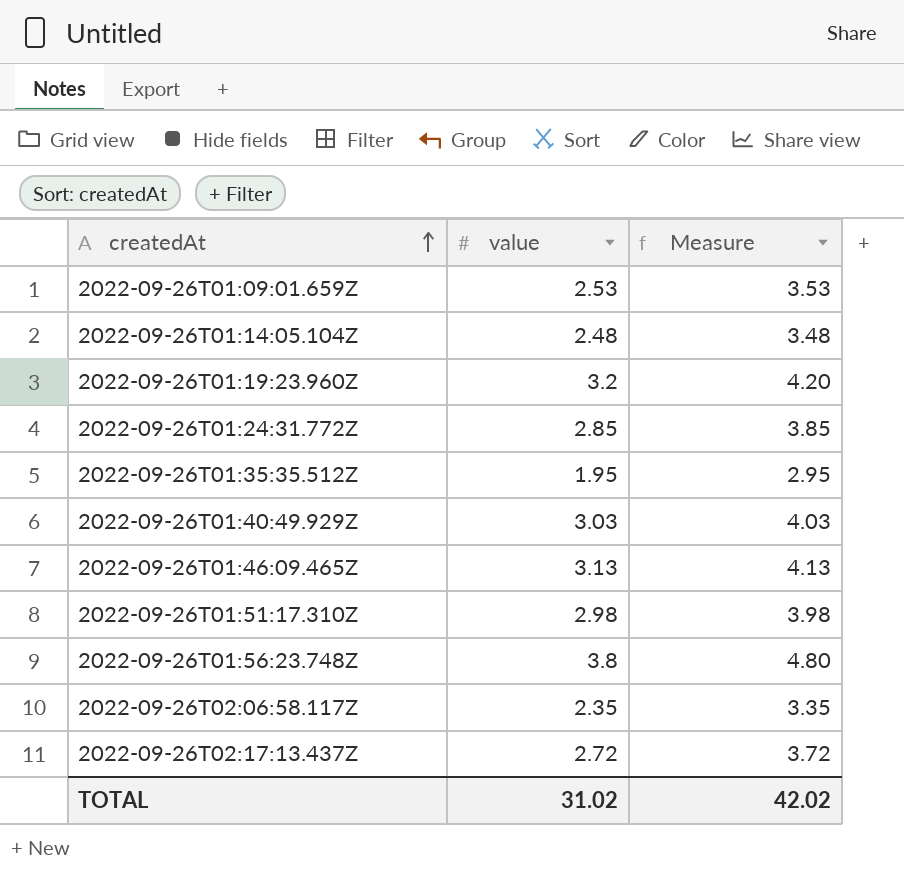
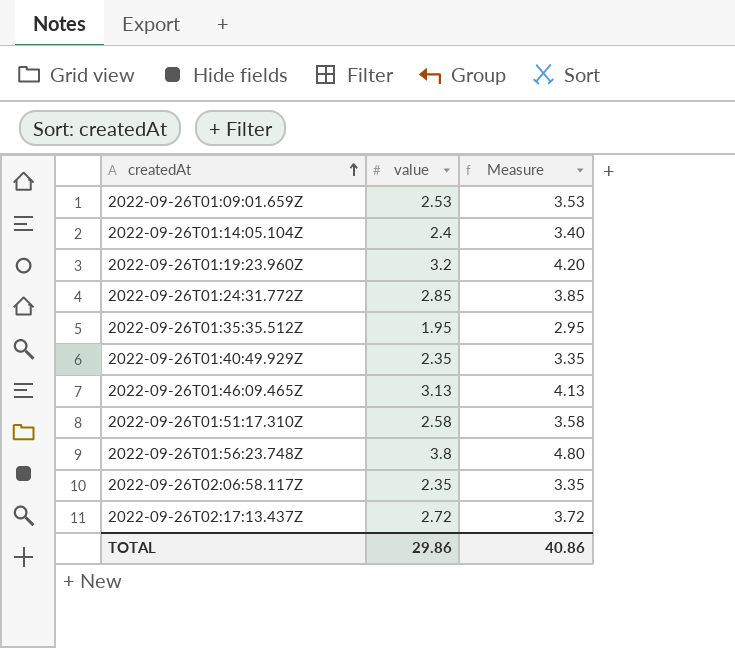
2022-09-26T01:14:05.104Z | value: 2.48 -> 2.4
2022-09-26T01:14:05.104Z | Measure: 3.48 -> 3.40
2022-09-26T01:40:49.929Z | value: 3.03 -> 2.35
2022-09-26T01:40:49.929Z | Measure: 4.03 -> 3.35
2022-09-26T01:51:17.310Z | value: 2.98 -> 2.58
2022-09-26T01:51:17.310Z | Measure: 3.98 -> 3.58
TOTAL | value: 31.02 -> 29.86
TOTAL | Measure: 42.02 -> 40.86

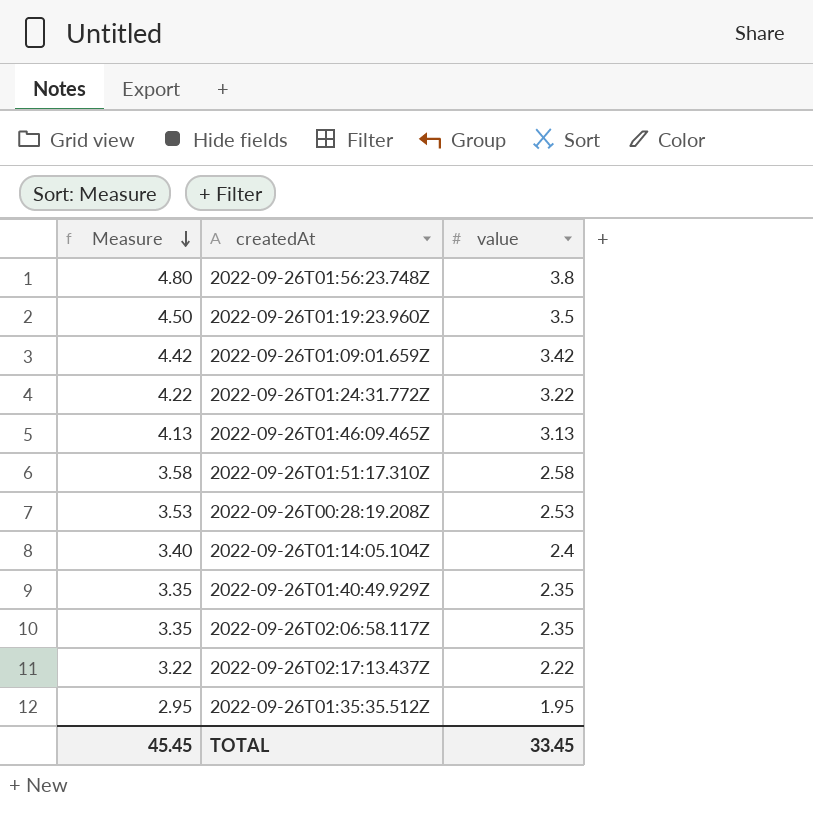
row order: createdAt ascending -> Measure descending
column Measure | position: 3 -> 1
2022-09-26T01:19:23.960Z | Measure: 4.20 -> 4.50
2022-09-26T01:19:23.960Z | value: 3.2 -> 3.5
2022-09-26T01:09:01.659Z | Measure: 3.53 -> 4.42
2022-09-26T01:09:01.659Z | value: 2.53 -> 3.42
2022-09-26T01:24:31.772Z | Measure: 3.85 -> 4.22
2022-09-26T01:24:31.772Z | value: 2.85 -> 3.22
row 2022-09-26T00:28:19.208Z: none -> 3.53 | 2.53
2022-09-26T02:17:13.437Z | Measure: 3.72 -> 3.22
2022-09-26T02:17:13.437Z | value: 2.72 -> 2.22
TOTAL | Measure: 40.86 -> 45.45
TOTAL | value: 29.86 -> 33.45

